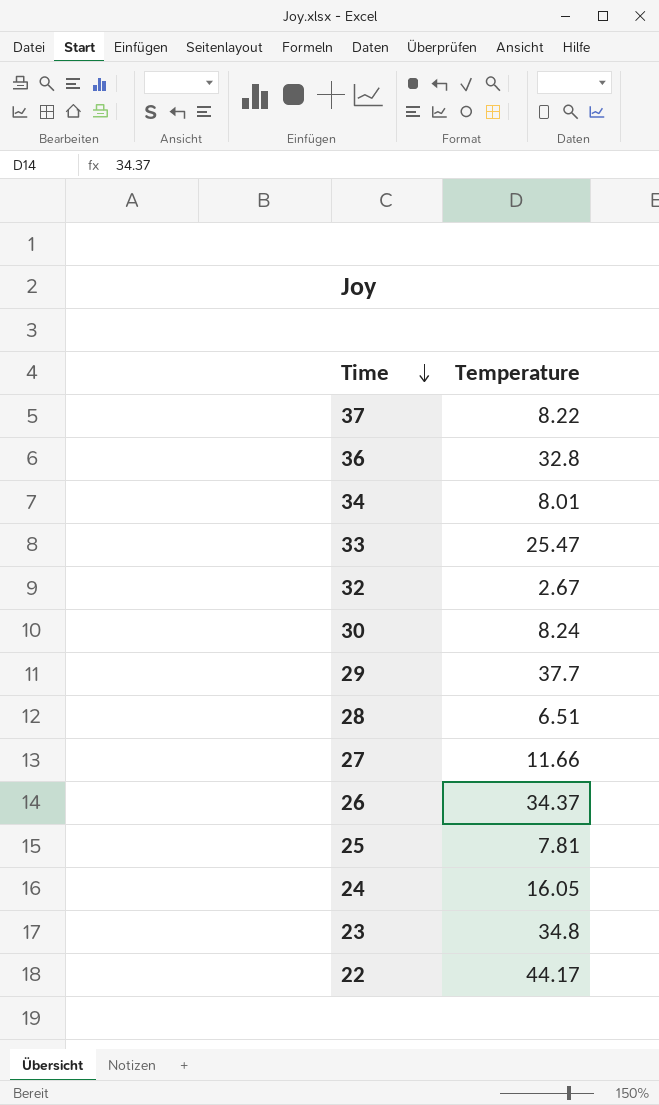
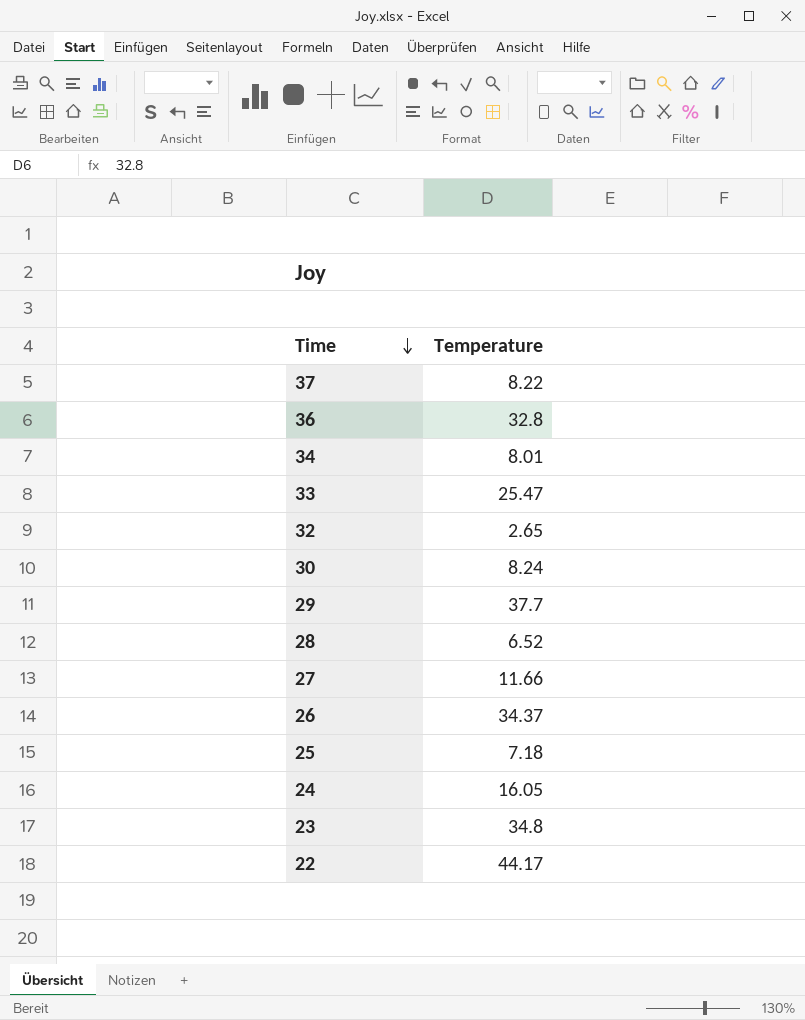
32 | Temperature: 2.67 -> 2.65
28 | Temperature: 6.51 -> 6.52
25 | Temperature: 7.81 -> 7.18

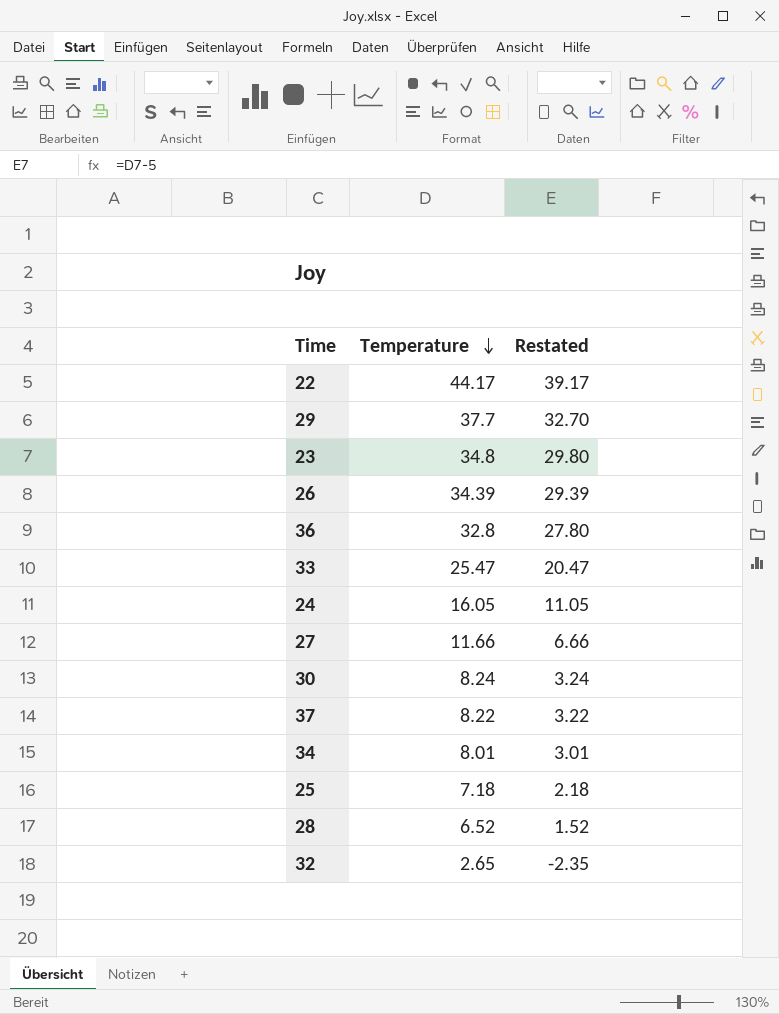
row order: Time descending -> Temperature descending
column Restated | formula: none -> [Temperature] - 5
26 | Temperature: 34.37 -> 34.39

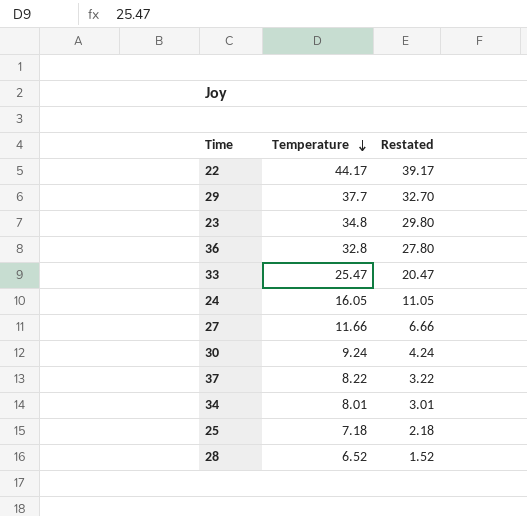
row 26: 34.39 | 29.39 -> none
row 32: 2.65 | -2.35 -> none
30 | Temperature: 8.24 -> 9.24
30 | Restated: 3.24 -> 4.24

